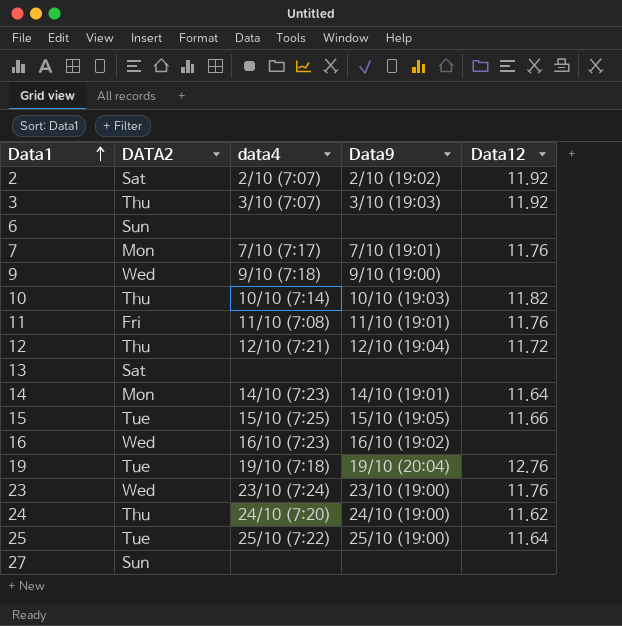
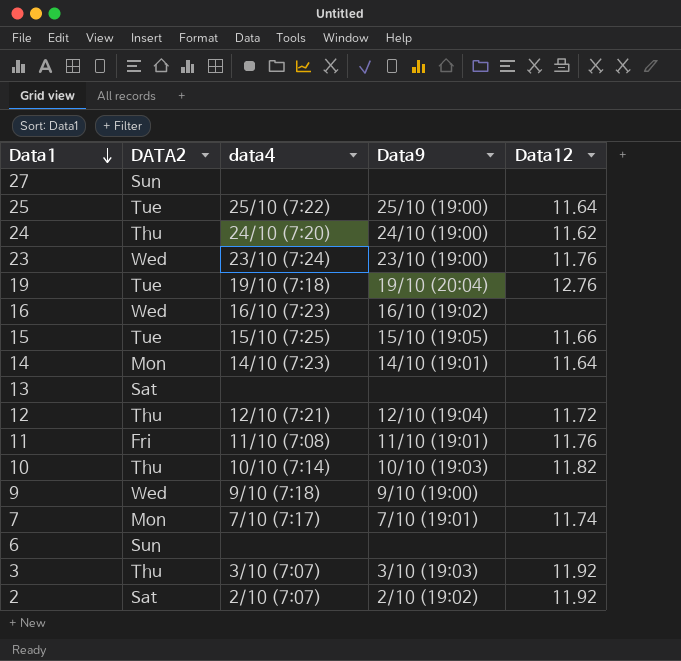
row order: Data1 ascending -> Data1 descending
7 | Data12: 11.76 -> 11.74

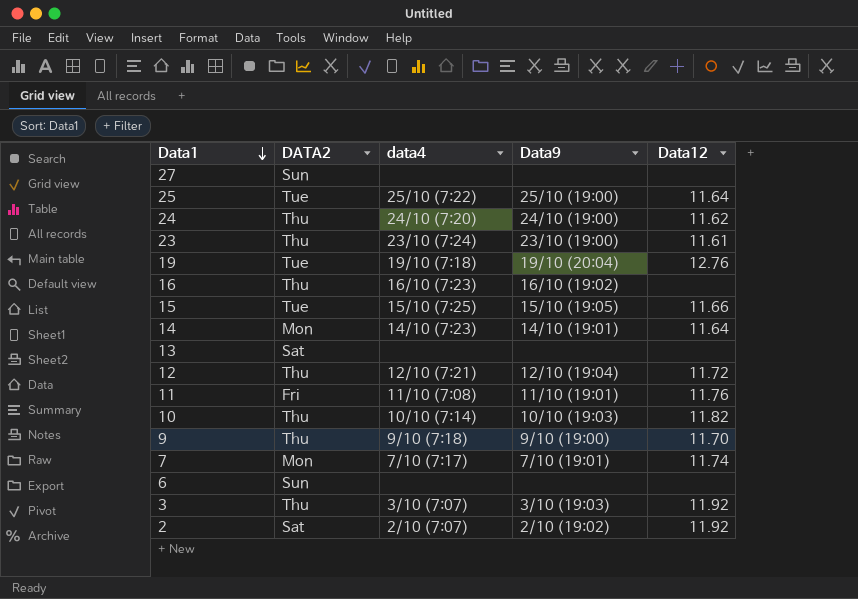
23 | DATA2: Wed -> Thu
23 | Data12: 11.76 -> 11.61
16 | DATA2: Wed -> Thu
9 | DATA2: Wed -> Thu
9 | Data12: none -> 11.70

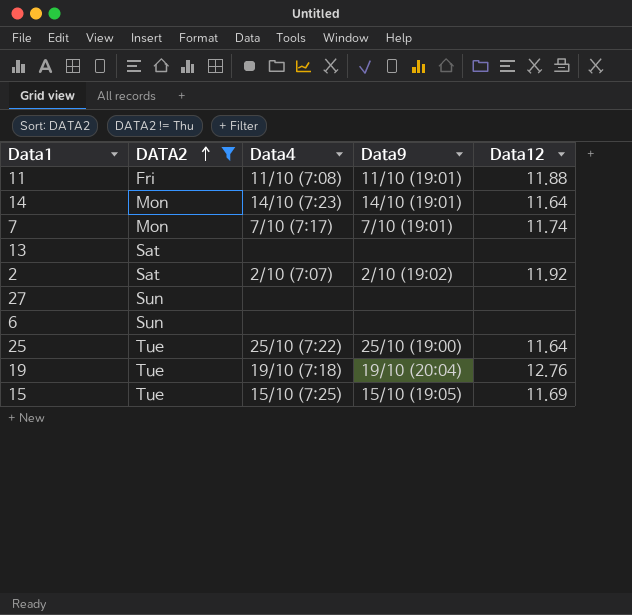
filter: none -> DATA2 != Thu
row order: Data1 descending -> DATA2 ascending
column name: data4 -> Data4
11 | Data12: 11.76 -> 11.88
15 | Data12: 11.66 -> 11.69

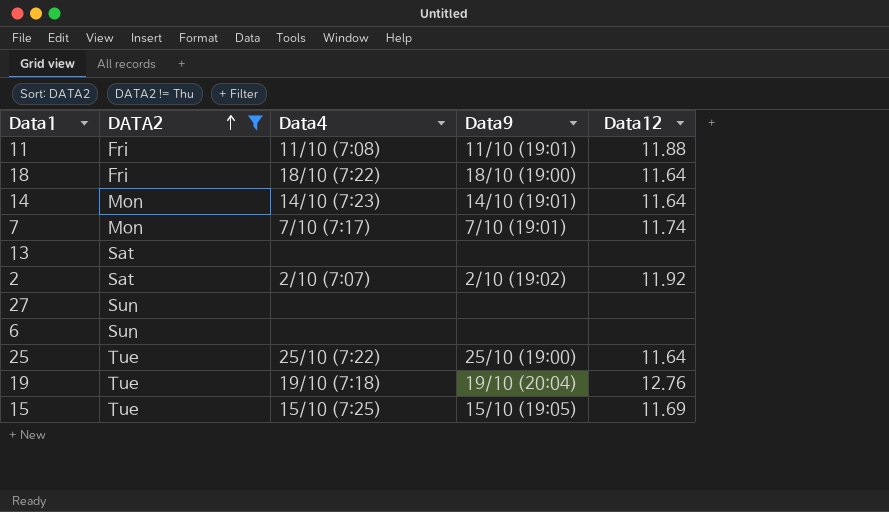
row 18: none -> Fri | 18/10 (7:22) | 18/10 (19:00) | 11.64

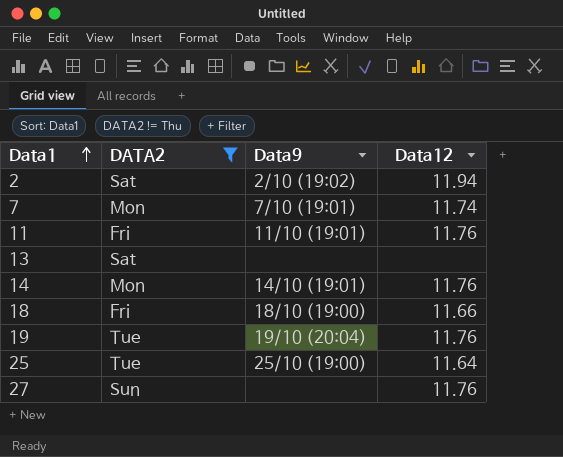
row order: DATA2 ascending -> Data1 ascending
column Data4 | position: 3 -> none
row 6: Sun | none | none | none -> none
row 15: Tue | 15/10 (7:25) | 15/10 (19:05) | 11.69 -> none
2 | Data12: 11.92 -> 11.94
11 | Data12: 11.88 -> 11.76
14 | Data12: 11.64 -> 11.76
18 | Data12: 11.64 -> 11.66
19 | Data12: 12.76 -> 11.76
27 | Data12: none -> 11.76

